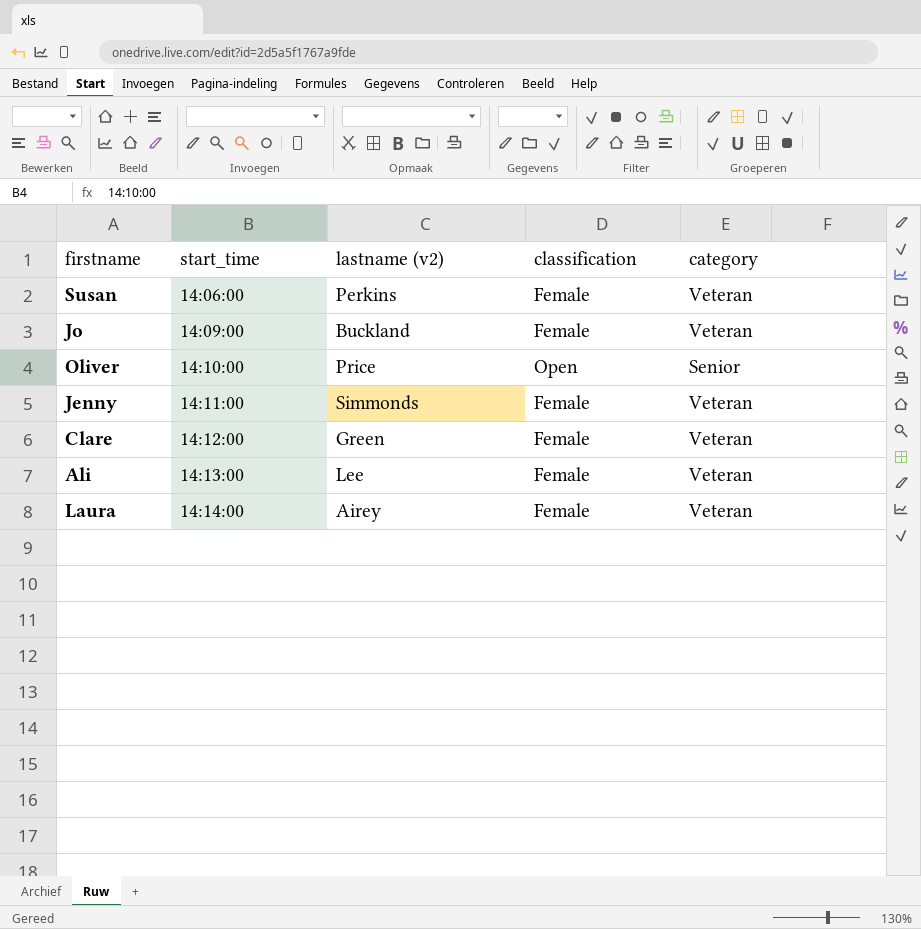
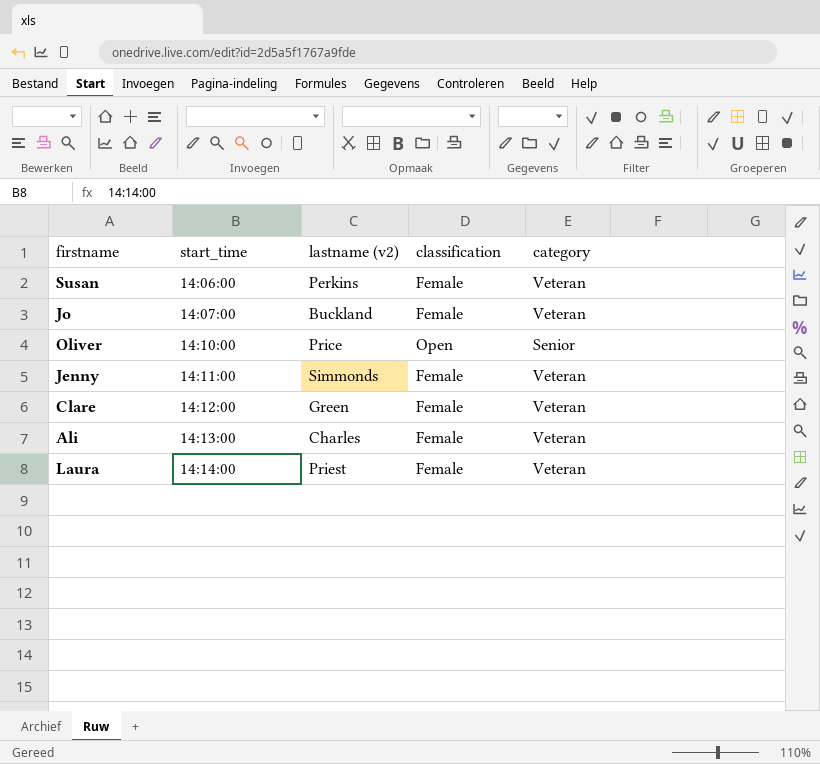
Jo | start_time: 14:09:00 -> 14:07:00
Ali | lastname (v2): Lee -> Charles
Laura | lastname (v2): Airey -> Priest

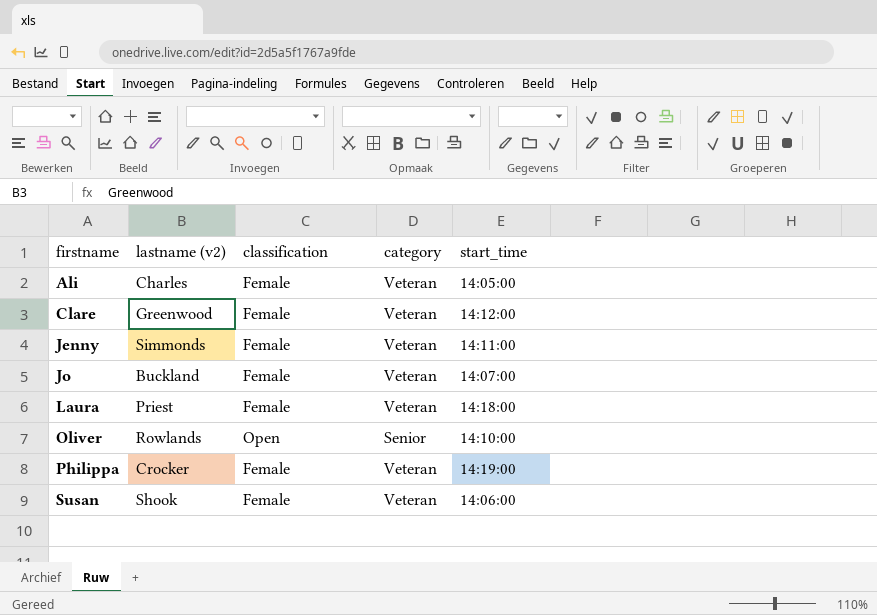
row order: start_time ascending -> firstname ascending
column start_time | position: 2 -> 5
Ali | start_time: 14:13:00 -> 14:05:00
Clare | lastname (v2): Green -> Greenwood
Laura | start_time: 14:14:00 -> 14:18:00
Oliver | lastname (v2): Price -> Rowlands
row Philippa: none -> Crocker | Female | Veteran | 14:19:00
Susan | lastname (v2): Perkins -> Shook

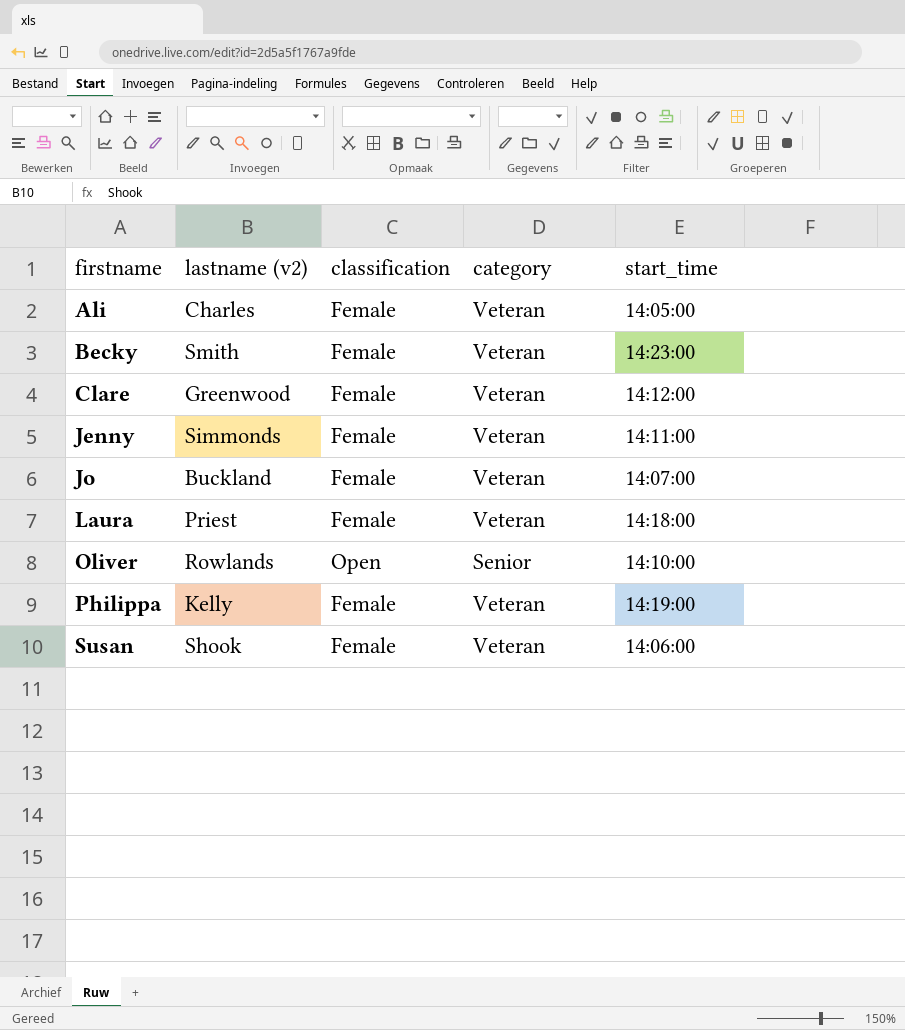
row Becky: none -> Smith | Female | Veteran | 14:23:00
Philippa | lastname (v2): Crocker -> Kelly

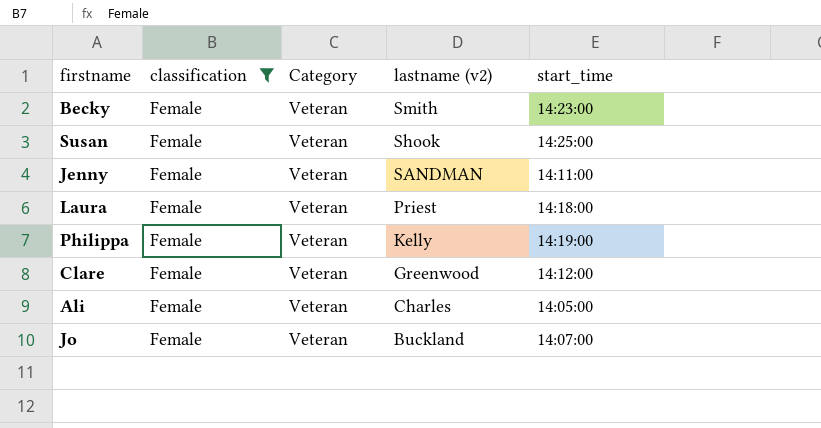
filter: none -> classification = Female
row order: firstname ascending -> lastname (v2) descending
column name: category -> Category
column lastname (v2) | position: 2 -> 4
Susan | start_time: 14:06:00 -> 14:25:00
Jenny | lastname (v2): Simmonds -> SANDMAN

